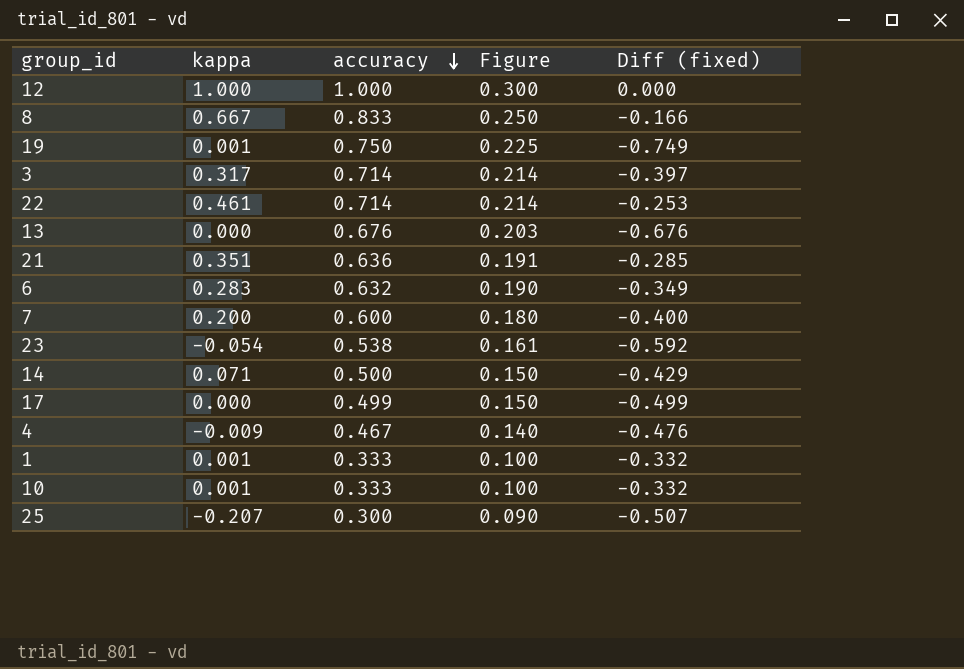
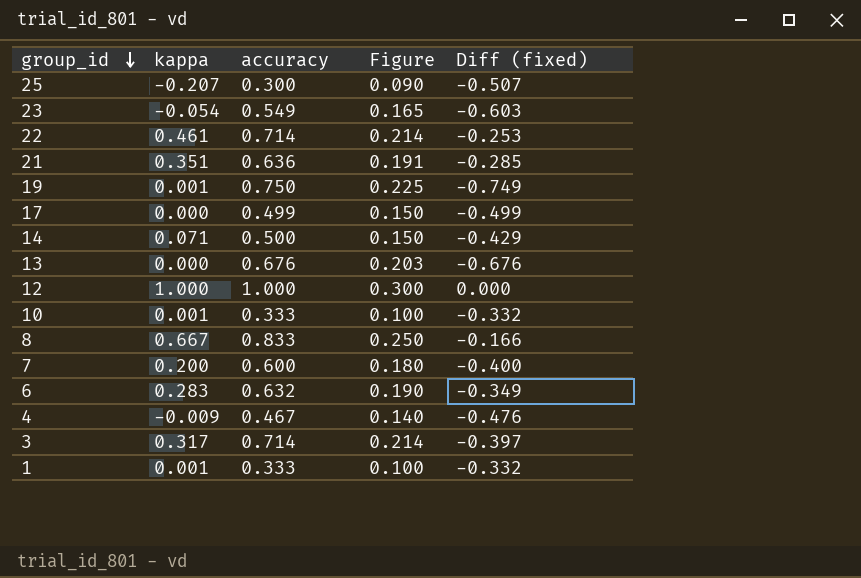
row order: accuracy descending -> group_id descending
23 | accuracy: 0.538 -> 0.549
23 | Figure: 0.161 -> 0.165
23 | Diff (fixed): -0.592 -> -0.603

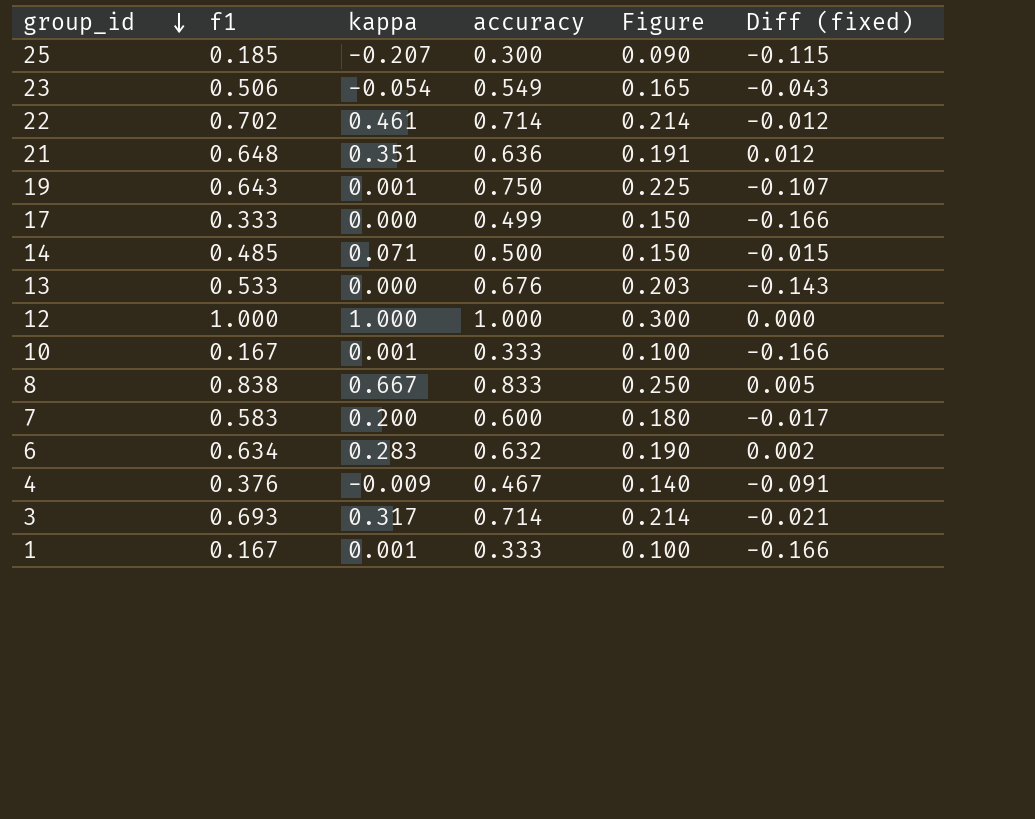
column f1 | position: none -> 2
column Diff (fixed) | formula: [kappa] - [accuracy] -> [f1] - [accuracy]

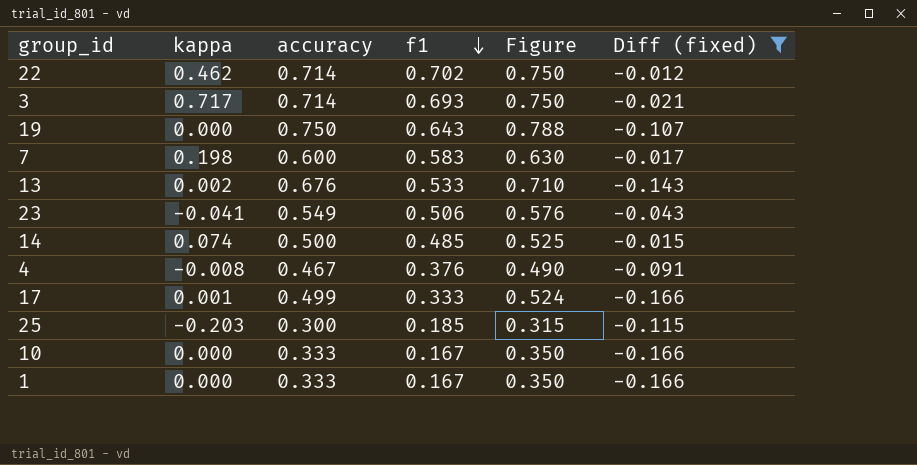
filter: none -> Diff (fixed) <= -0.012
row order: group_id descending -> f1 descending
column f1 | position: 2 -> 4
column Figure | formula: [accuracy] * 0.3 -> [accuracy] * 1.05
22 | kappa: 0.461 -> 0.462
3 | kappa: 0.317 -> 0.717
19 | kappa: 0.001 -> 0.000
7 | kappa: 0.200 -> 0.198
13 | kappa: 0.000 -> 0.002
23 | kappa: -0.054 -> -0.041
14 | kappa: 0.071 -> 0.074
4 | kappa: -0.009 -> -0.008
17 | kappa: 0.000 -> 0.001
25 | kappa: -0.207 -> -0.203
10 | kappa: 0.001 -> 0.000
1 | kappa: 0.001 -> 0.000

